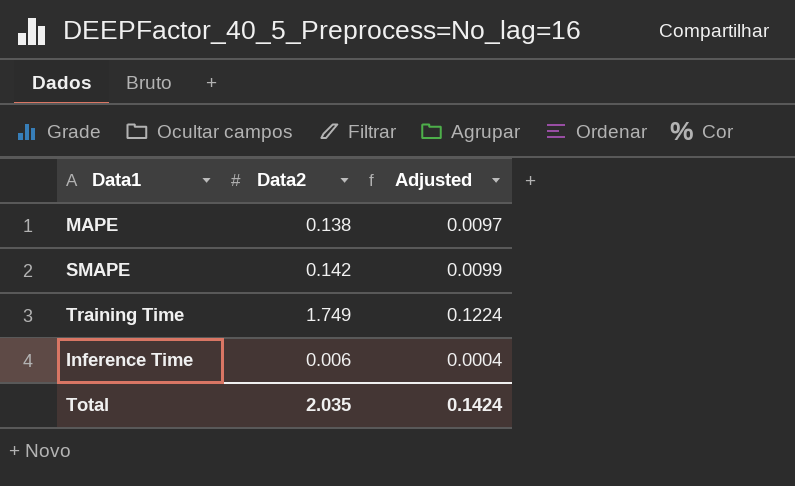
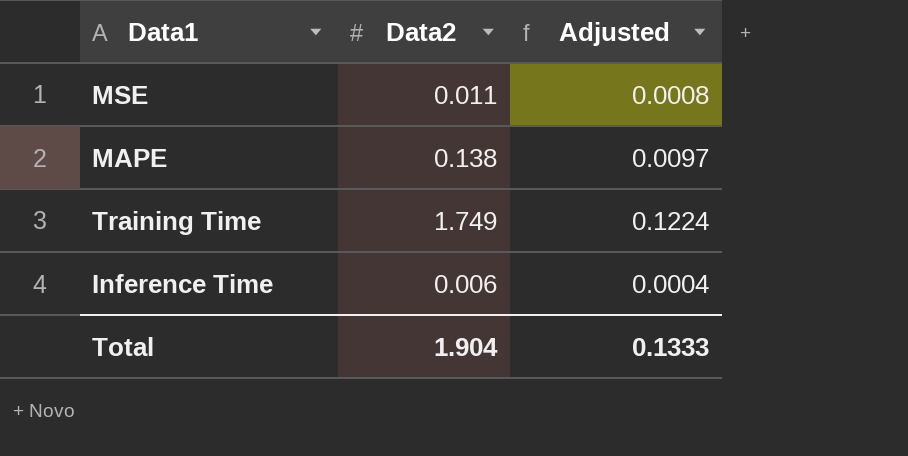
row SMAPE: 0.142 | 0.0099 -> none
row MSE: none -> 0.011 | 0.0008
Total | Data2: 2.035 -> 1.904
Total | Adjusted: 0.1424 -> 0.1333

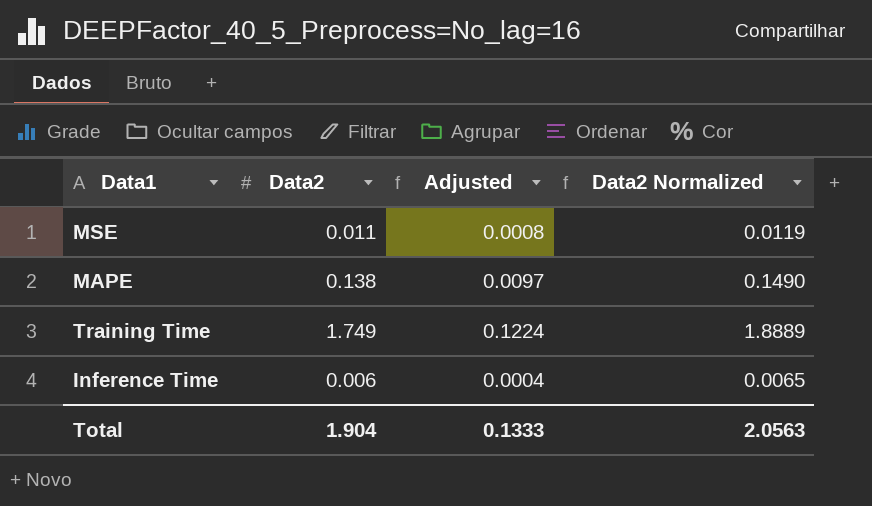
column Data2 Normalized | formula: none -> [Data2] * 1.08

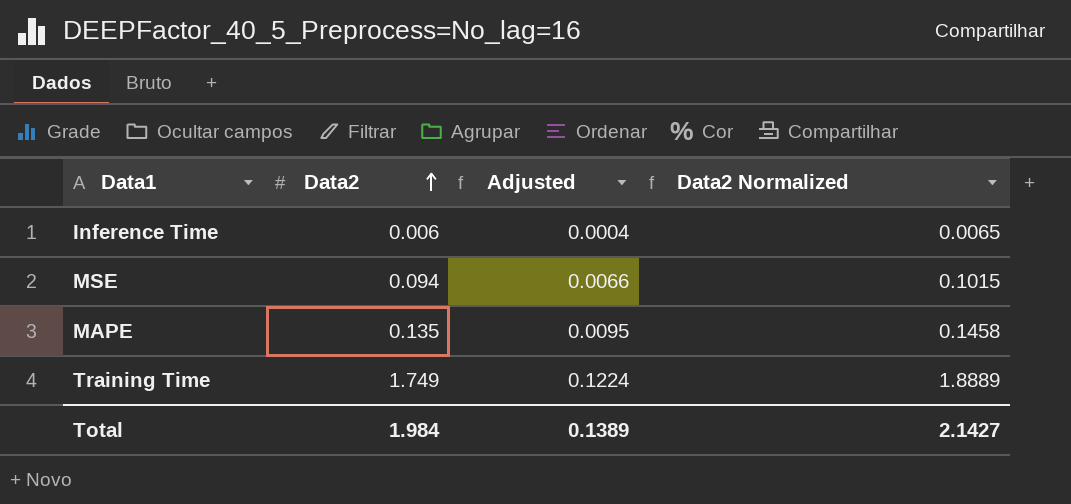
row order: none -> Data2 ascending
MSE | Data2: 0.011 -> 0.094
MSE | Adjusted: 0.0008 -> 0.0066
MSE | Data2 Normalized: 0.0119 -> 0.1015
MAPE | Data2: 0.138 -> 0.135
MAPE | Adjusted: 0.0097 -> 0.0095
MAPE | Data2 Normalized: 0.1490 -> 0.1458
Total | Data2: 1.904 -> 1.984
Total | Adjusted: 0.1333 -> 0.1389
Total | Data2 Normalized: 2.0563 -> 2.1427

